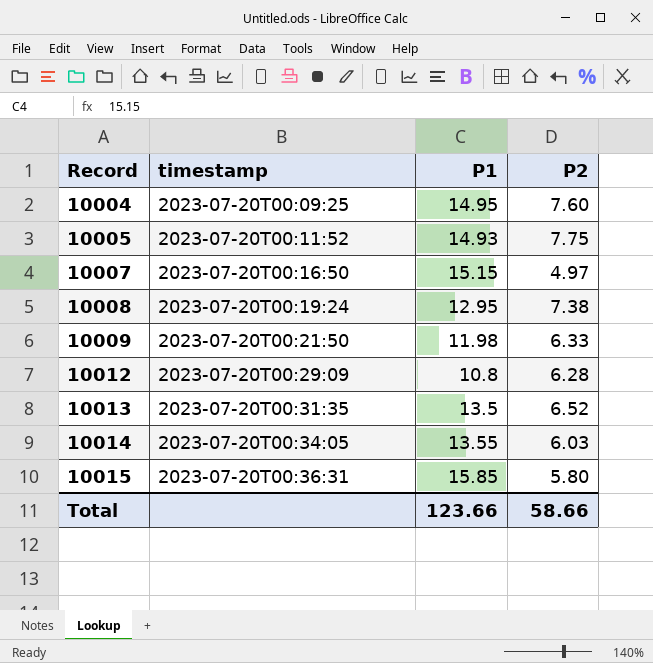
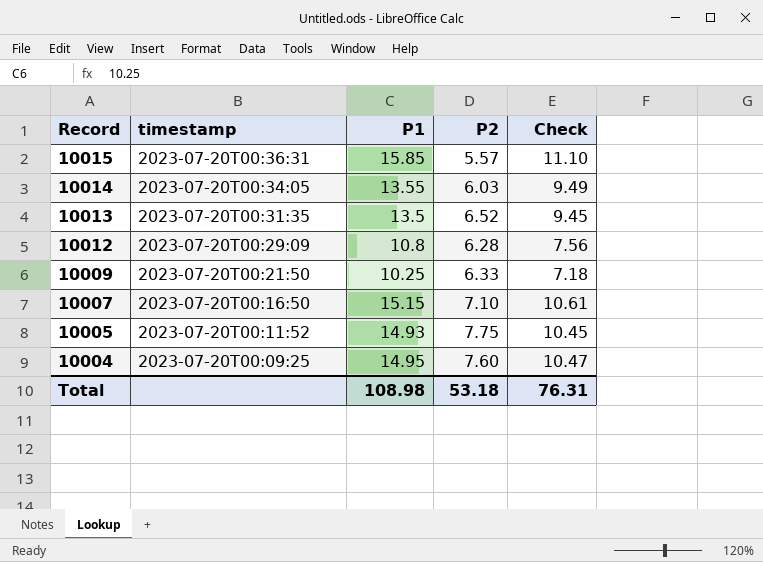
row order: Record ascending -> Record descending
column Check | formula: none -> [P1] * 0.7
row 10008: 2023-07-20T00:19:24 | 12.95 | 7.38 -> none
10015 | P2: 5.80 -> 5.57
10009 | P1: 11.98 -> 10.25
10007 | P2: 4.97 -> 7.10
Total | P1: 123.66 -> 108.98
Total | P2: 58.66 -> 53.18

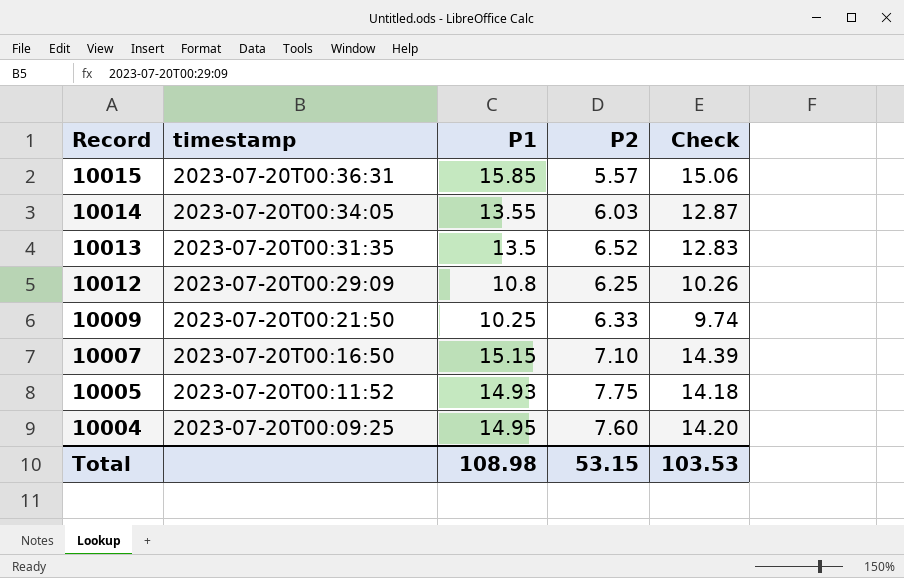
column Check | formula: [P1] * 0.7 -> [P1] * 0.95
10012 | P2: 6.28 -> 6.25
Total | P2: 53.18 -> 53.15
Total | Check: 76.31 -> 103.53

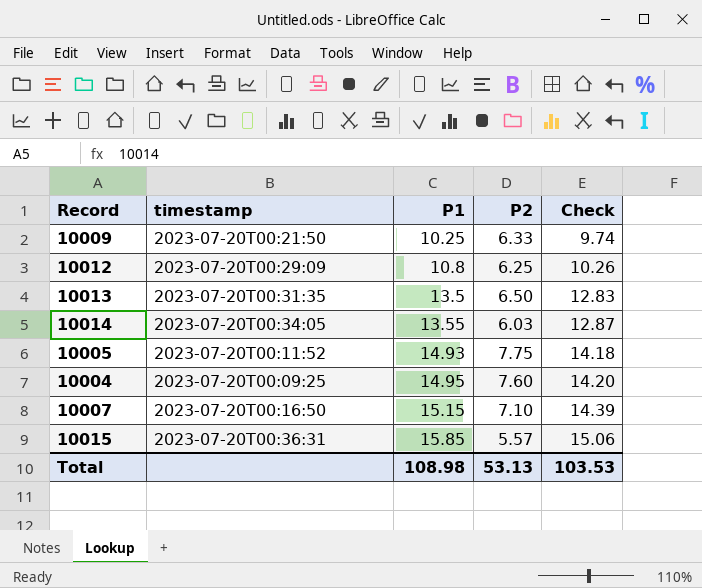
row order: Record descending -> P1 ascending
10013 | P2: 6.52 -> 6.50
Total | P2: 53.15 -> 53.13

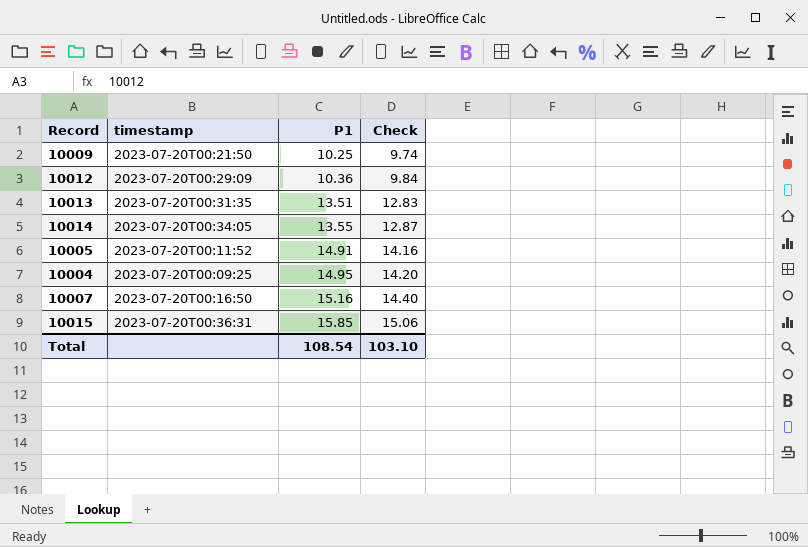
column P2 | position: 4 -> none
10012 | P1: 10.8 -> 10.36
10012 | Check: 10.26 -> 9.84
10013 | P1: 13.5 -> 13.51
10005 | P1: 14.93 -> 14.91
10005 | Check: 14.18 -> 14.16
10007 | P1: 15.15 -> 15.16
10007 | Check: 14.39 -> 14.40
Total | P1: 108.98 -> 108.54
Total | Check: 103.53 -> 103.10

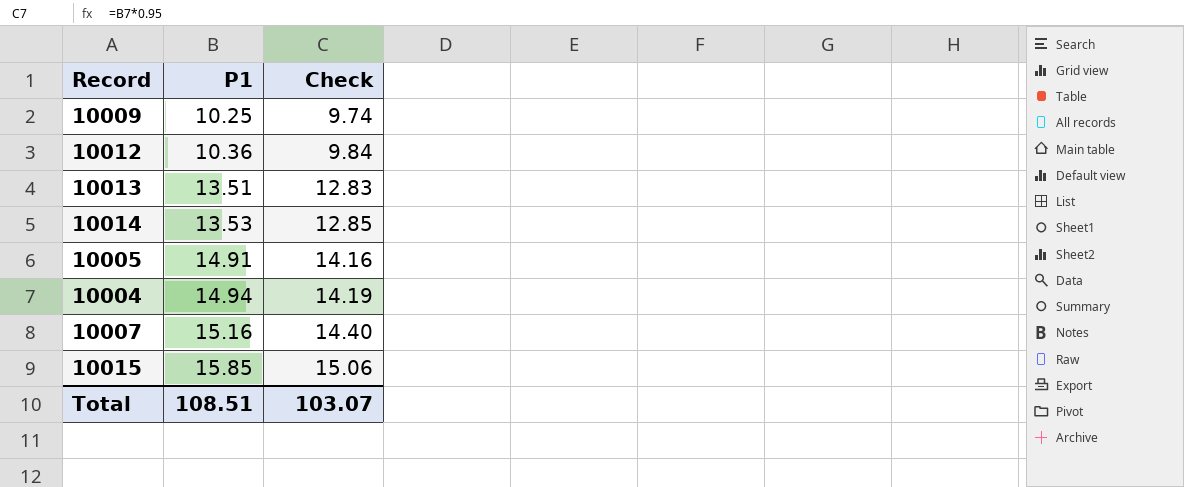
column timestamp | position: 2 -> none
10014 | P1: 13.55 -> 13.53
10014 | Check: 12.87 -> 12.85
10004 | P1: 14.95 -> 14.94
10004 | Check: 14.20 -> 14.19
Total | P1: 108.54 -> 108.51
Total | Check: 103.10 -> 103.07

